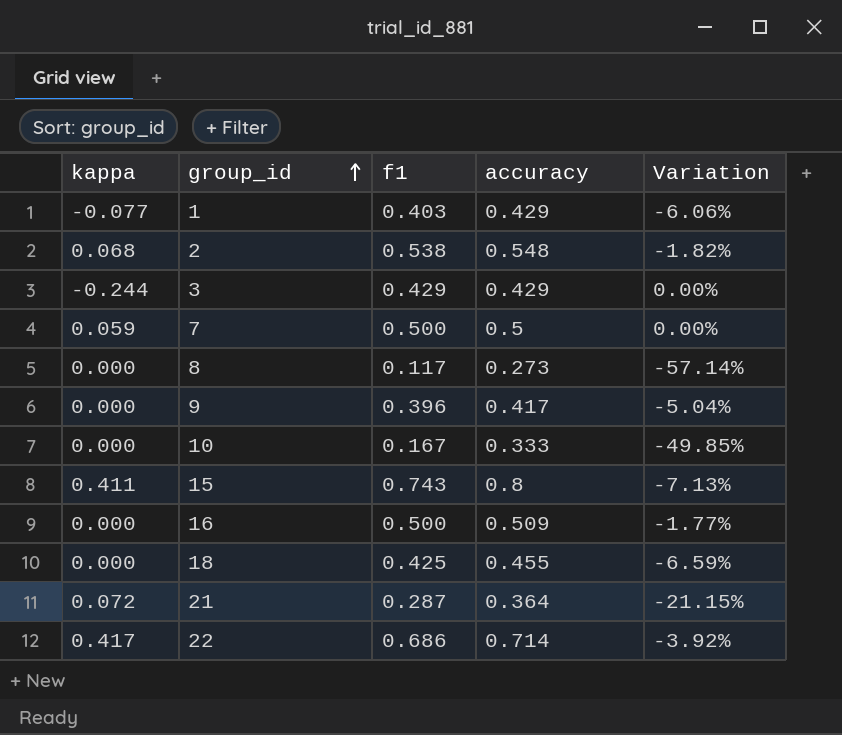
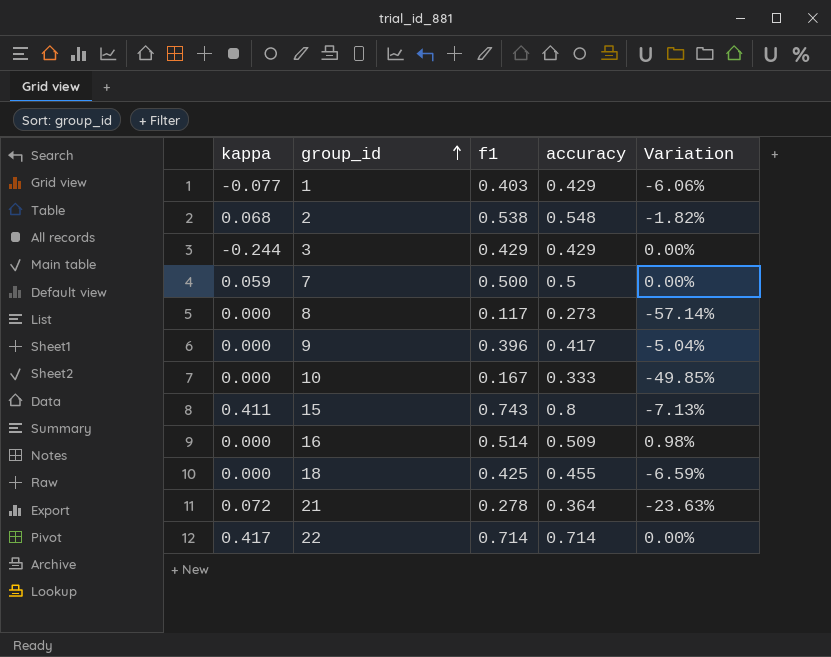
16 | f1: 0.500 -> 0.514
16 | Variation: -1.77% -> 0.98%
21 | f1: 0.287 -> 0.278
21 | Variation: -21.15% -> -23.63%
22 | f1: 0.686 -> 0.714
22 | Variation: -3.92% -> 0.00%

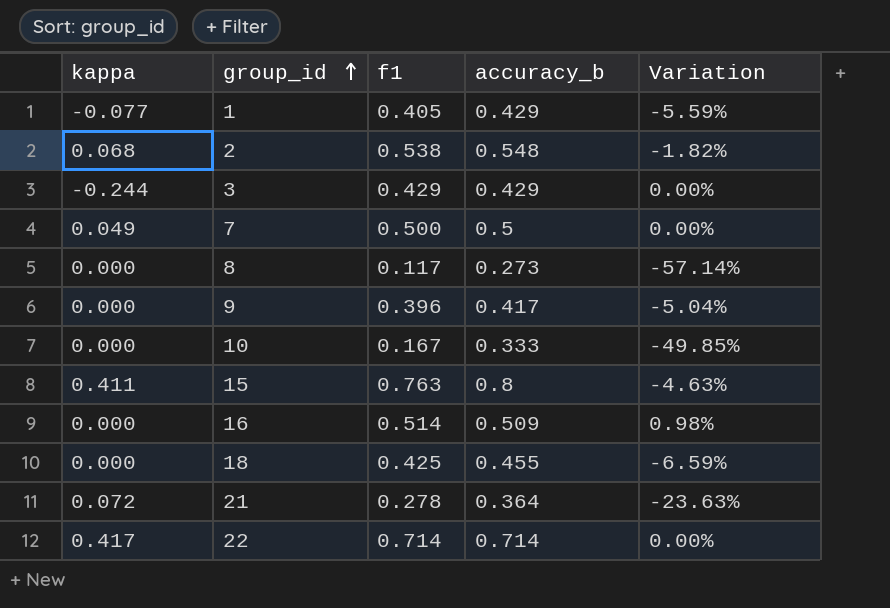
column name: accuracy -> accuracy_b
1 | f1: 0.403 -> 0.405
1 | Variation: -6.06% -> -5.59%
7 | kappa: 0.059 -> 0.049
15 | f1: 0.743 -> 0.763
15 | Variation: -7.13% -> -4.63%

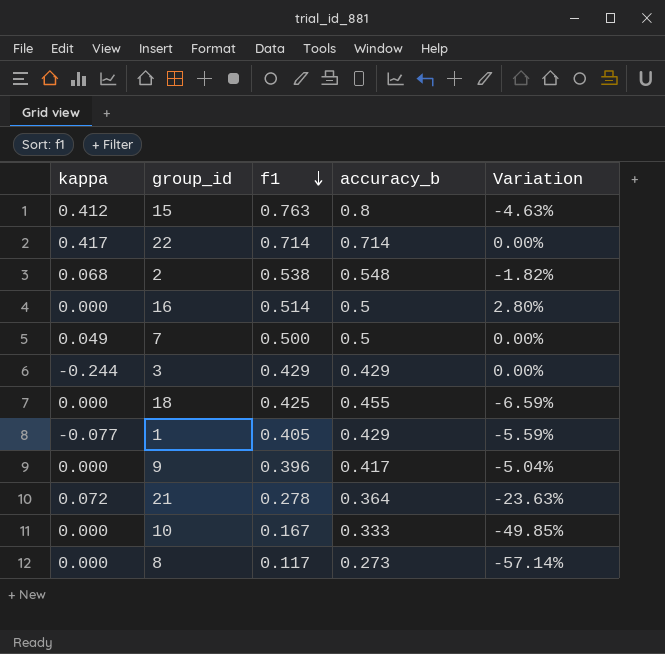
row order: group_id ascending -> f1 descending
15 | kappa: 0.411 -> 0.412
16 | accuracy_b: 0.509 -> 0.5
16 | Variation: 0.98% -> 2.80%

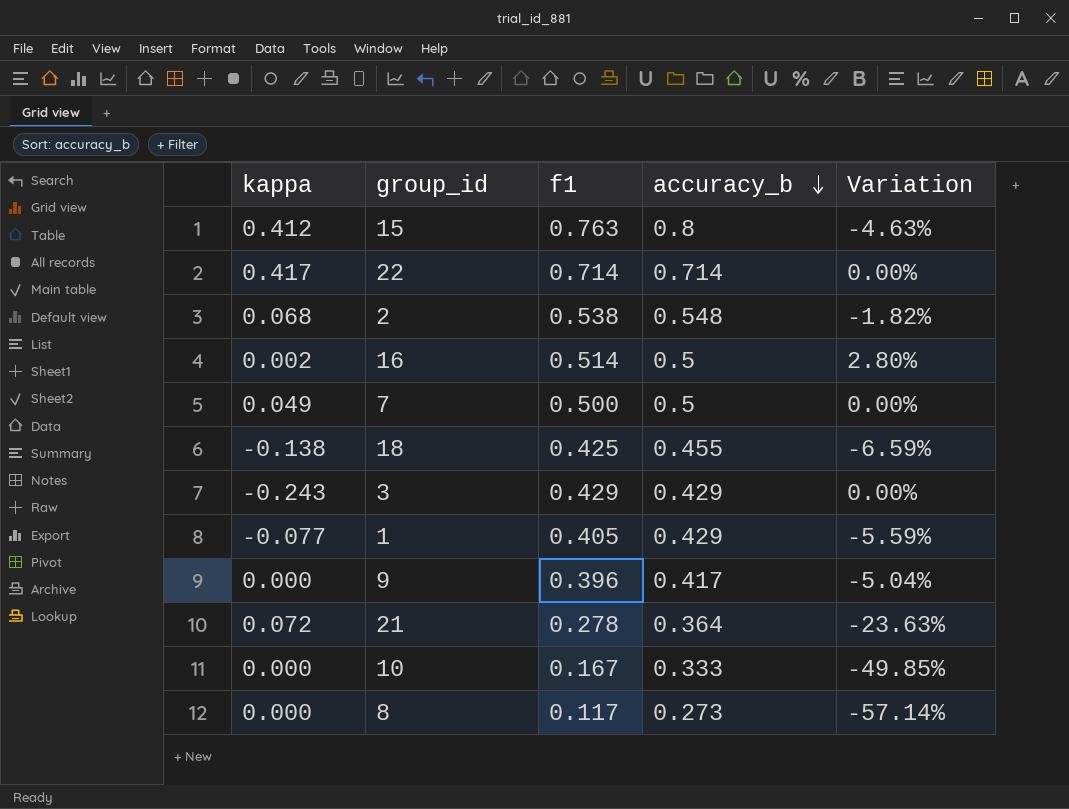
row order: f1 descending -> accuracy_b descending
16 | kappa: 0.000 -> 0.002
18 | kappa: 0.000 -> -0.138
3 | kappa: -0.244 -> -0.243

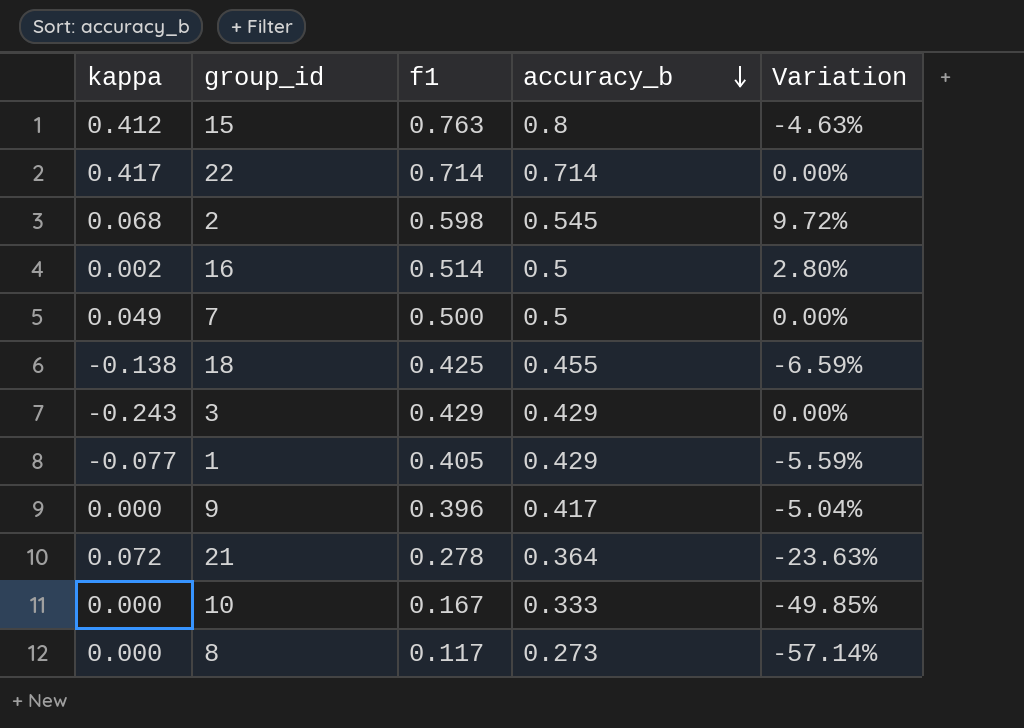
2 | f1: 0.538 -> 0.598
2 | accuracy_b: 0.548 -> 0.545
2 | Variation: -1.82% -> 9.72%

